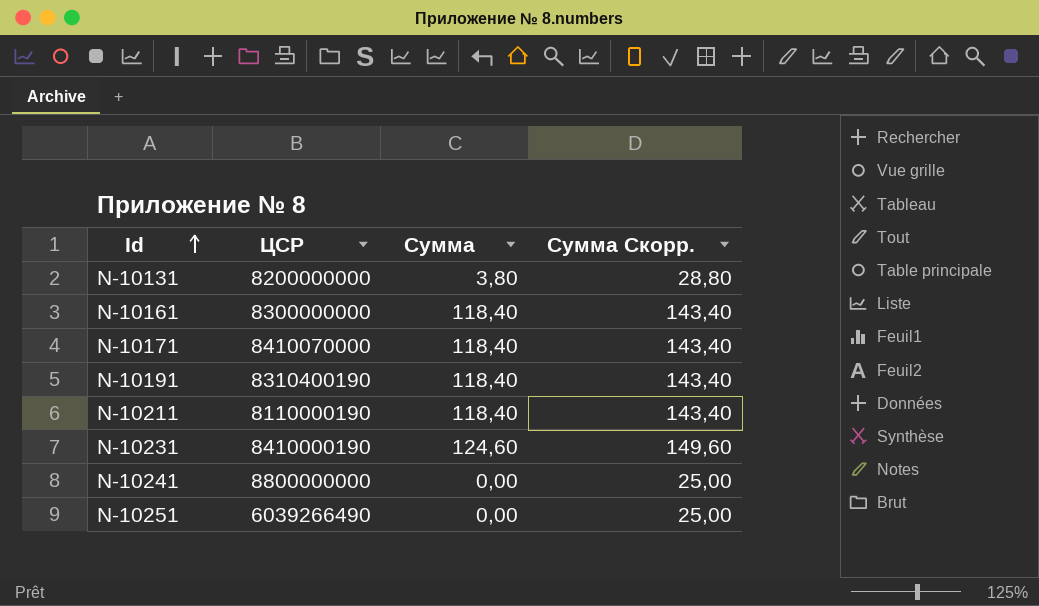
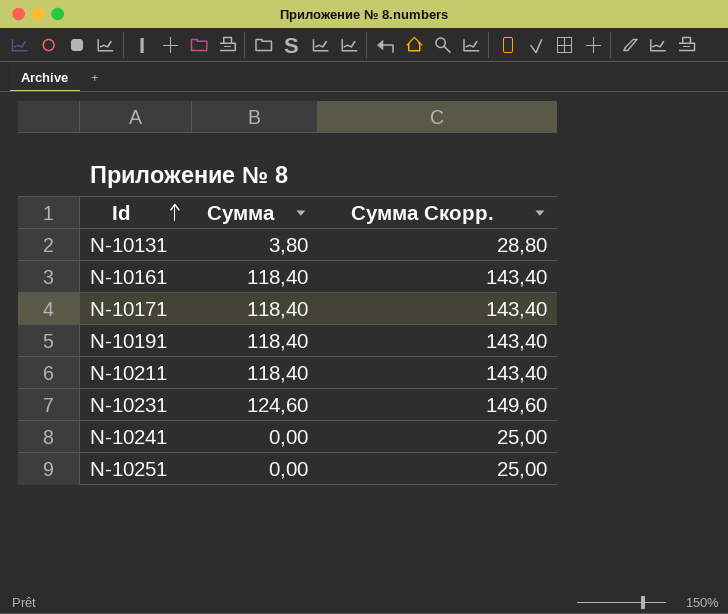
column ЦСР | position: 2 -> none

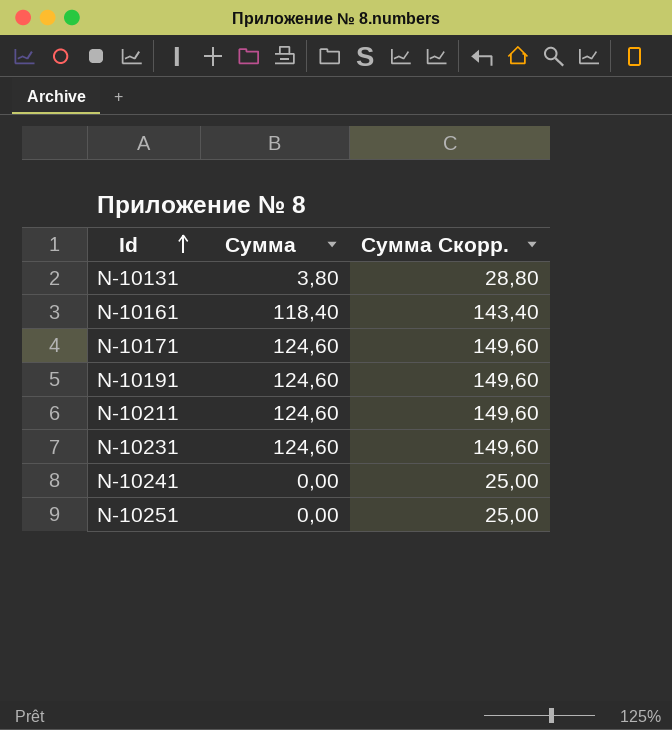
N-10171 | Сумма: 118,40 -> 124,60
N-10171 | Сумма Скорр.: 143,40 -> 149,60
N-10191 | Сумма: 118,40 -> 124,60
N-10191 | Сумма Скорр.: 143,40 -> 149,60
N-10211 | Сумма: 118,40 -> 124,60
N-10211 | Сумма Скорр.: 143,40 -> 149,60

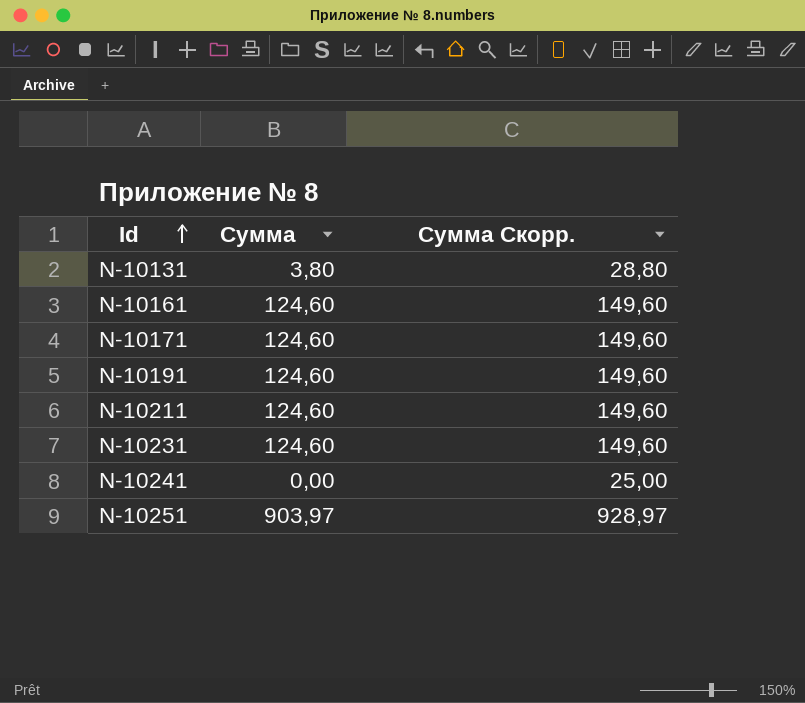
N-10161 | Сумма: 118,40 -> 124,60
N-10161 | Сумма Скорр.: 143,40 -> 149,60
N-10251 | Сумма: 0,00 -> 903,97
N-10251 | Сумма Скорр.: 25,00 -> 928,97

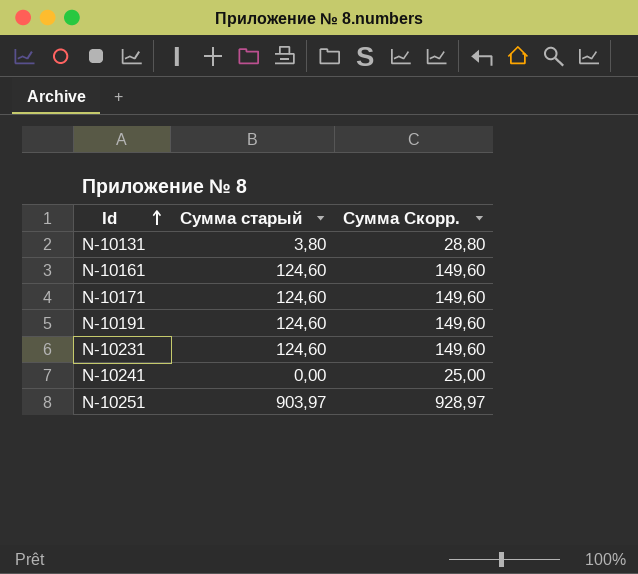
column name: Сумма -> Сумма старый
row N-10211: 124,60 | 149,60 -> none

